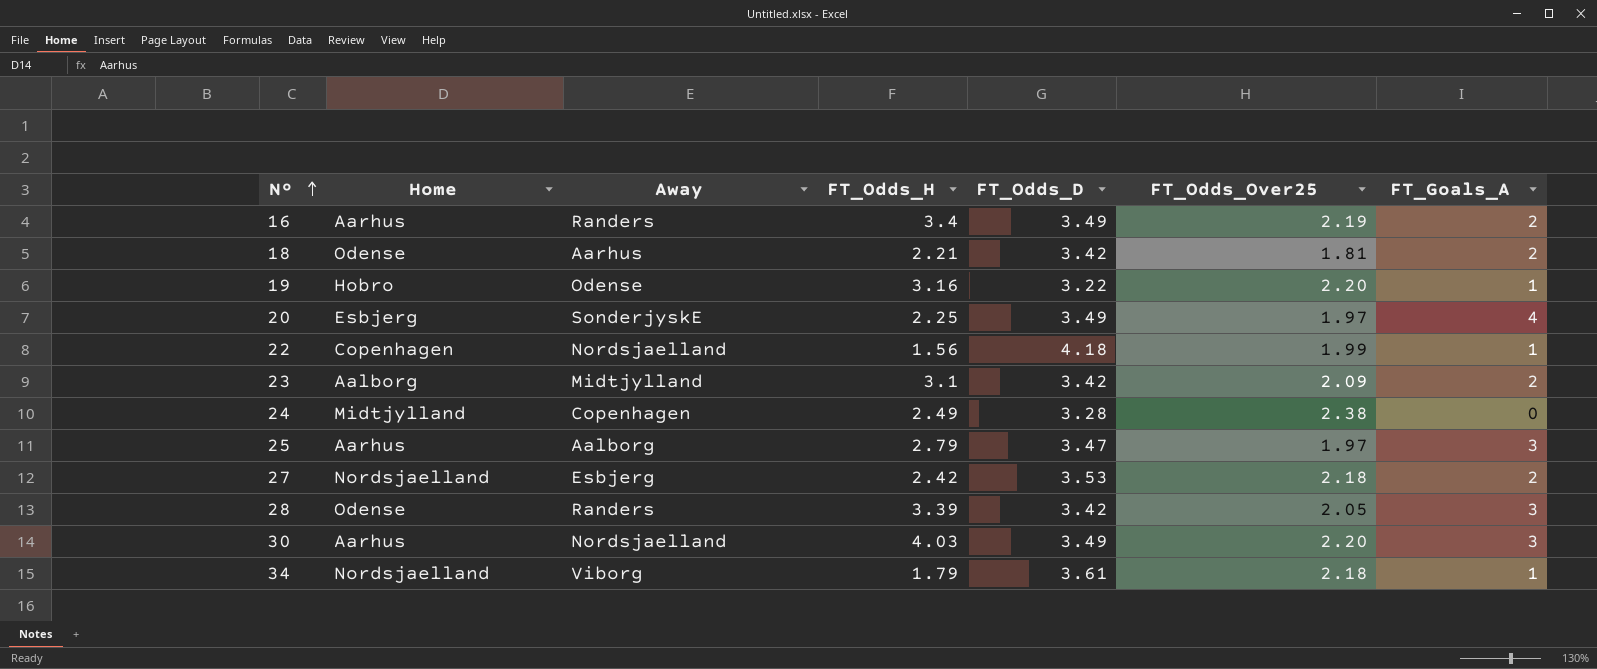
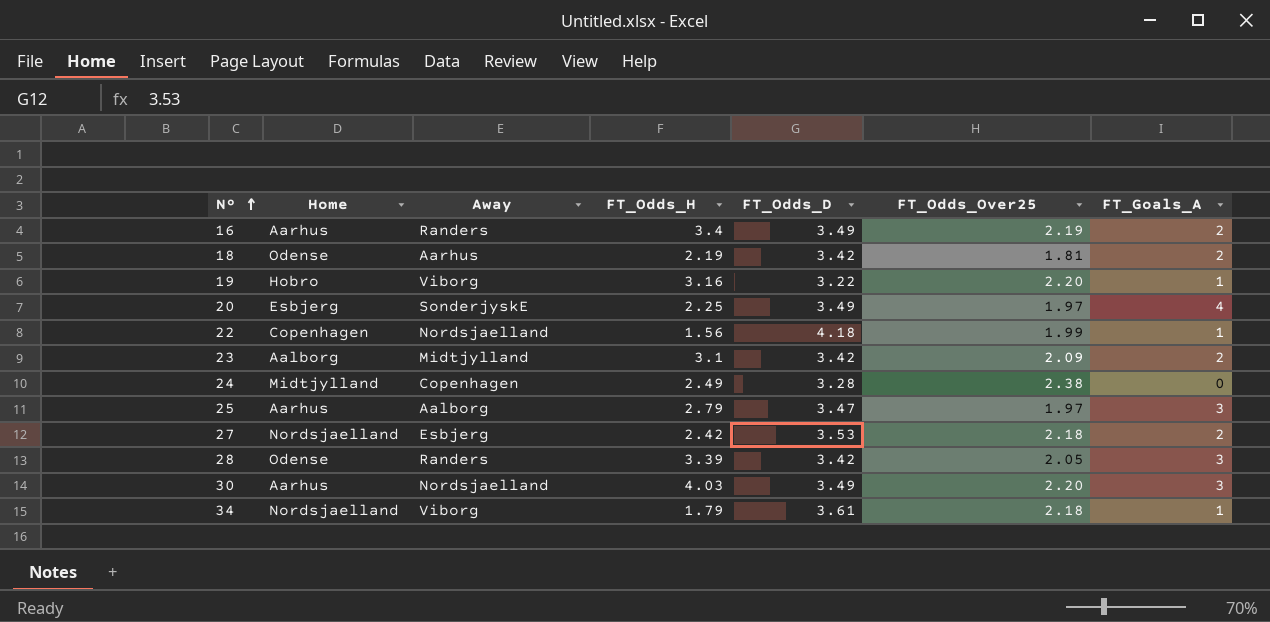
18 | FT_Odds_H: 2.21 -> 2.19
19 | Away: Odense -> Viborg

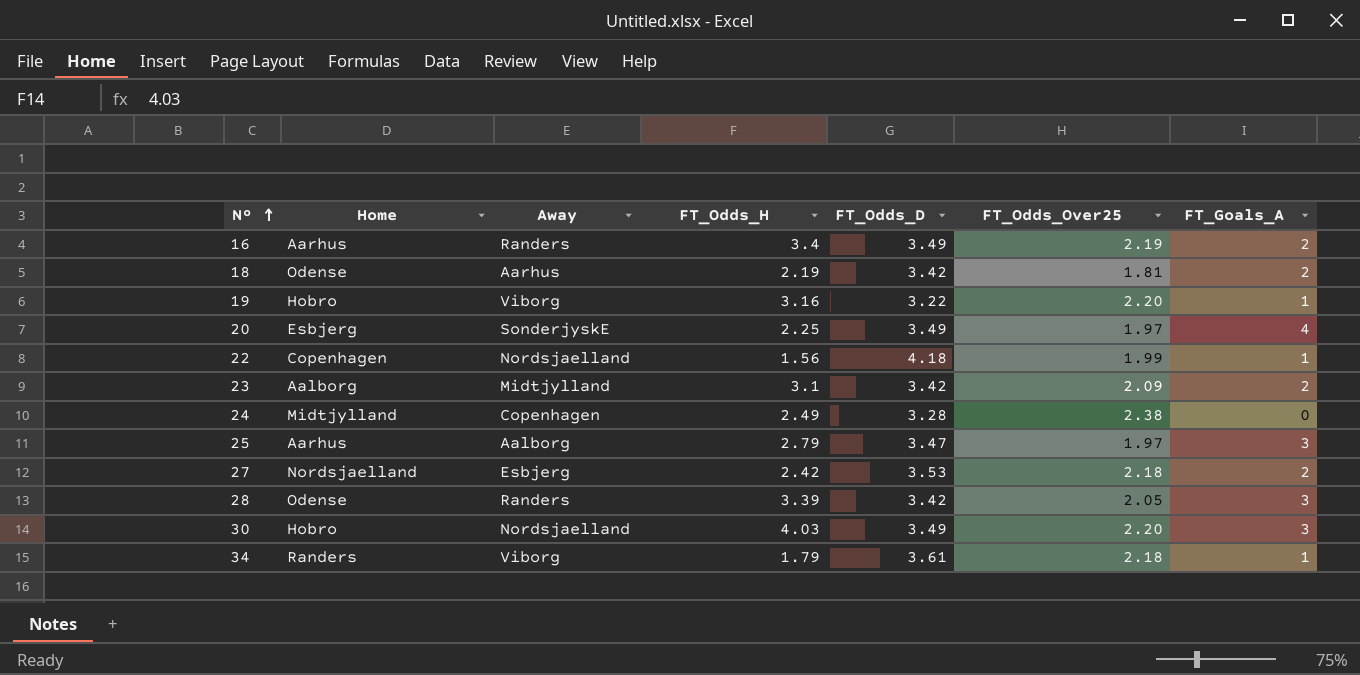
30 | Home: Aarhus -> Hobro
34 | Home: Nordsjaelland -> Randers

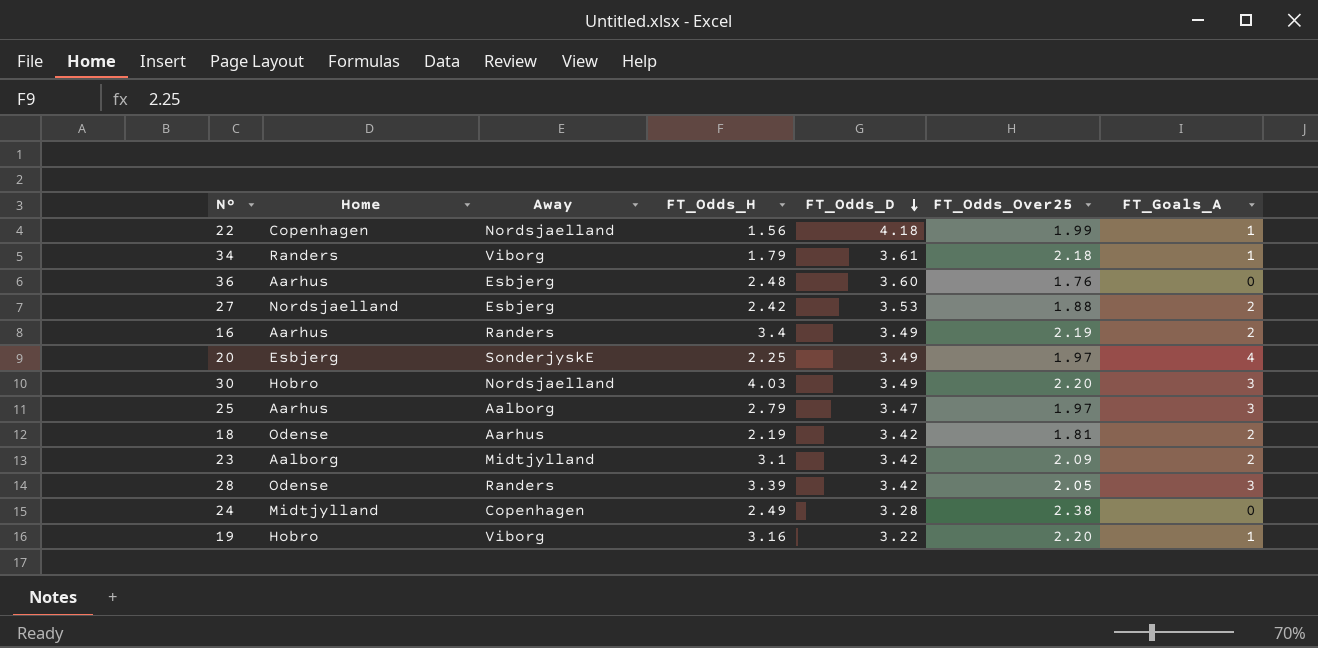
row order: Nº ascending -> FT_Odds_D descending
row 36: none -> Aarhus | Esbjerg | 2.48 | 3.60 | 1.76 | 0
27 | FT_Odds_Over25: 2.18 -> 1.88

